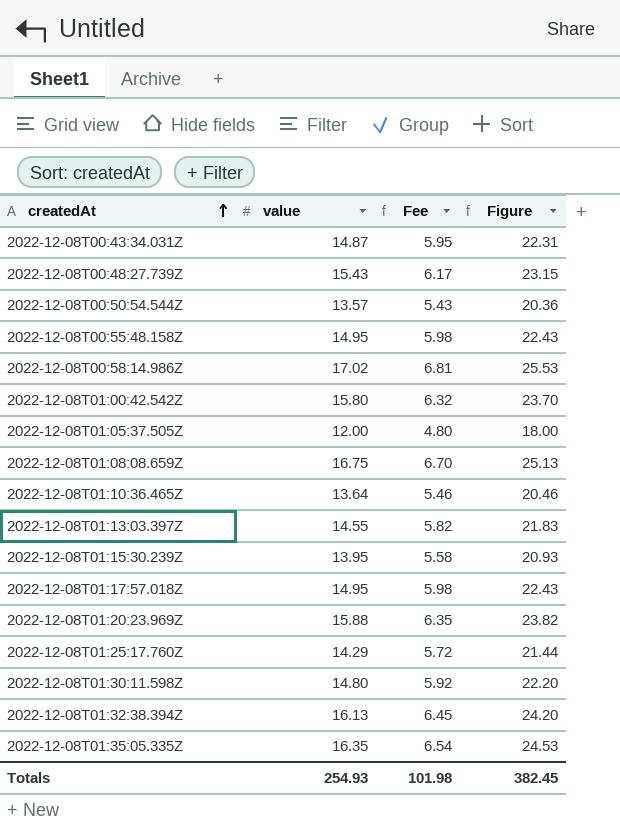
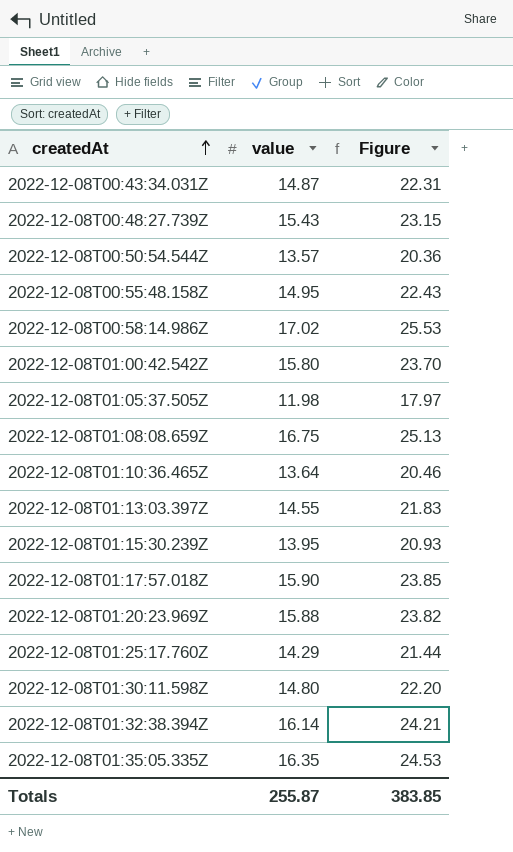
column Fee | formula: [value] * 0.4 -> none
2022-12-08T01:05:37.505Z | value: 12.00 -> 11.98
2022-12-08T01:05:37.505Z | Figure: 18.00 -> 17.97
2022-12-08T01:17:57.018Z | value: 14.95 -> 15.90
2022-12-08T01:17:57.018Z | Figure: 22.43 -> 23.85
2022-12-08T01:32:38.394Z | value: 16.13 -> 16.14
2022-12-08T01:32:38.394Z | Figure: 24.20 -> 24.21
Totals | value: 254.93 -> 255.87
Totals | Figure: 382.45 -> 383.85

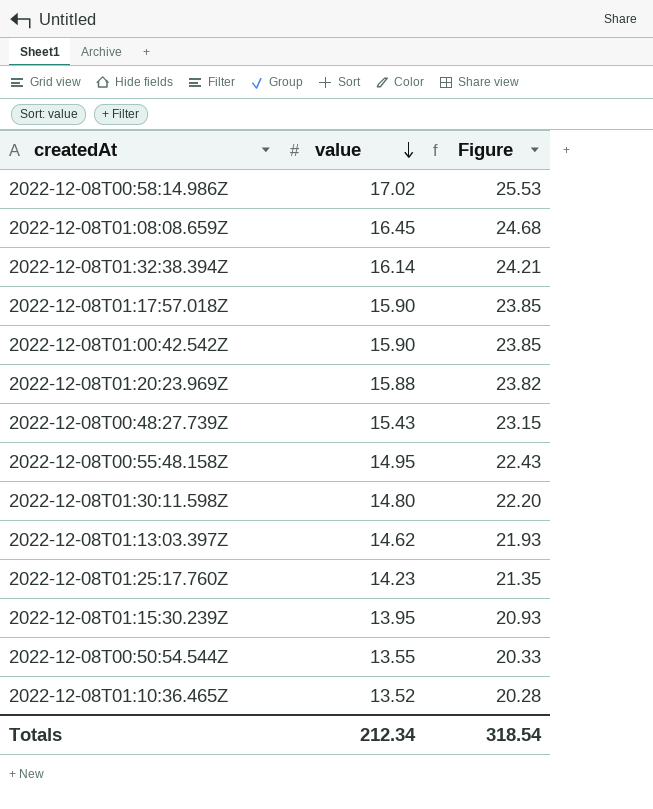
row order: createdAt ascending -> value descending
row 2022-12-08T00:43:34.031Z: 14.87 | 22.31 -> none
row 2022-12-08T01:05:37.505Z: 11.98 | 17.97 -> none
row 2022-12-08T01:35:05.335Z: 16.35 | 24.53 -> none
2022-12-08T01:08:08.659Z | value: 16.75 -> 16.45
2022-12-08T01:08:08.659Z | Figure: 25.13 -> 24.68
2022-12-08T01:00:42.542Z | value: 15.80 -> 15.90
2022-12-08T01:00:42.542Z | Figure: 23.70 -> 23.85
2022-12-08T01:13:03.397Z | value: 14.55 -> 14.62
2022-12-08T01:13:03.397Z | Figure: 21.83 -> 21.93
2022-12-08T01:25:17.760Z | value: 14.29 -> 14.23
2022-12-08T01:25:17.760Z | Figure: 21.44 -> 21.35
2022-12-08T00:50:54.544Z | value: 13.57 -> 13.55
2022-12-08T00:50:54.544Z | Figure: 20.36 -> 20.33
2022-12-08T01:10:36.465Z | value: 13.64 -> 13.52
2022-12-08T01:10:36.465Z | Figure: 20.46 -> 20.28
Totals | value: 255.87 -> 212.34
Totals | Figure: 383.85 -> 318.54

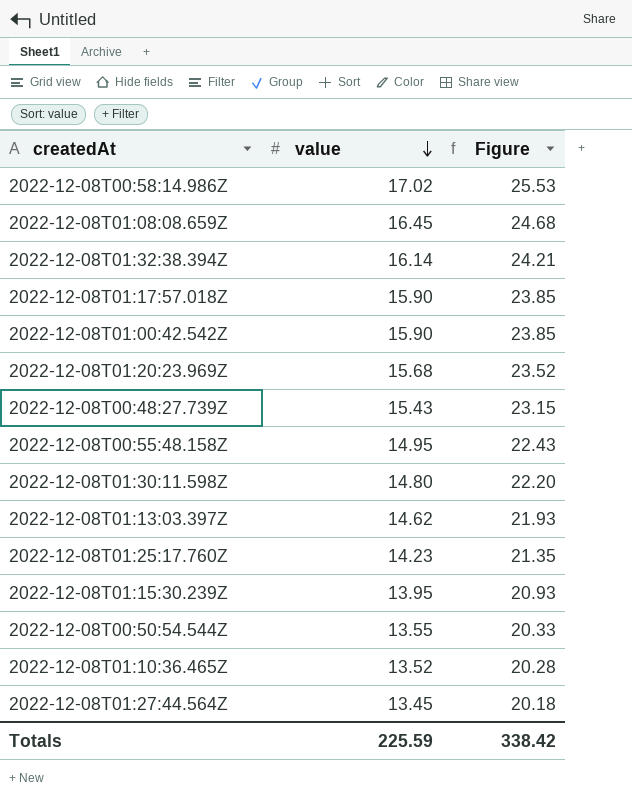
2022-12-08T01:20:23.969Z | value: 15.88 -> 15.68
2022-12-08T01:20:23.969Z | Figure: 23.82 -> 23.52
row 2022-12-08T01:27:44.564Z: none -> 13.45 | 20.18
Totals | value: 212.34 -> 225.59
Totals | Figure: 318.54 -> 338.42

